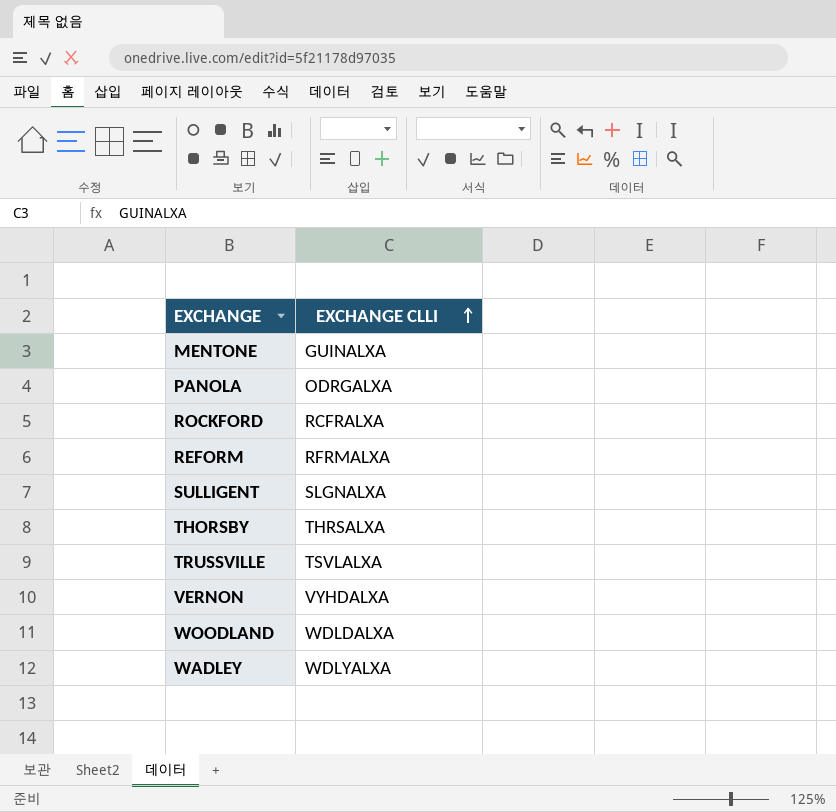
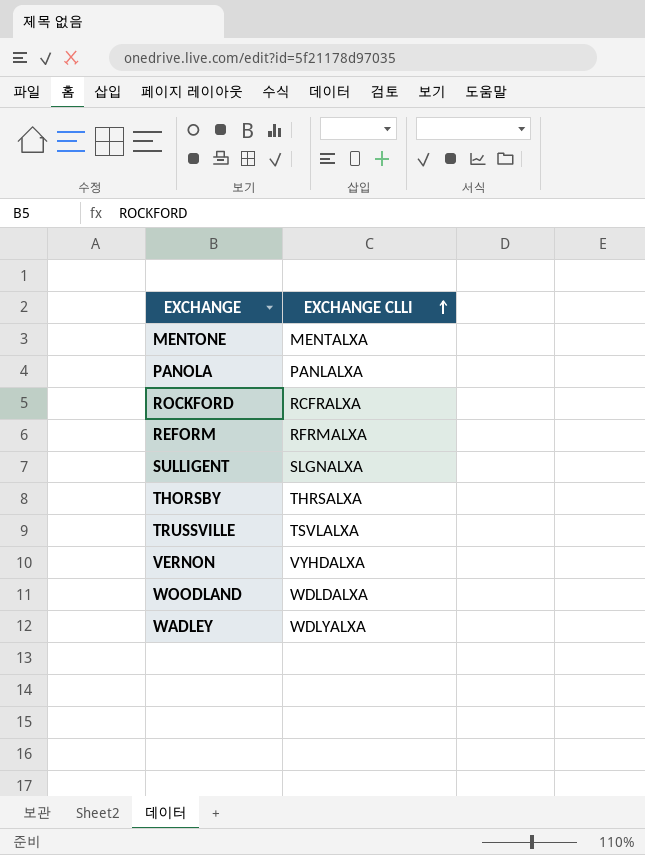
MENTONE | EXCHANGE CLLI: GUINALXA -> MENTALXA
PANOLA | EXCHANGE CLLI: ODRGALXA -> PANLALXA

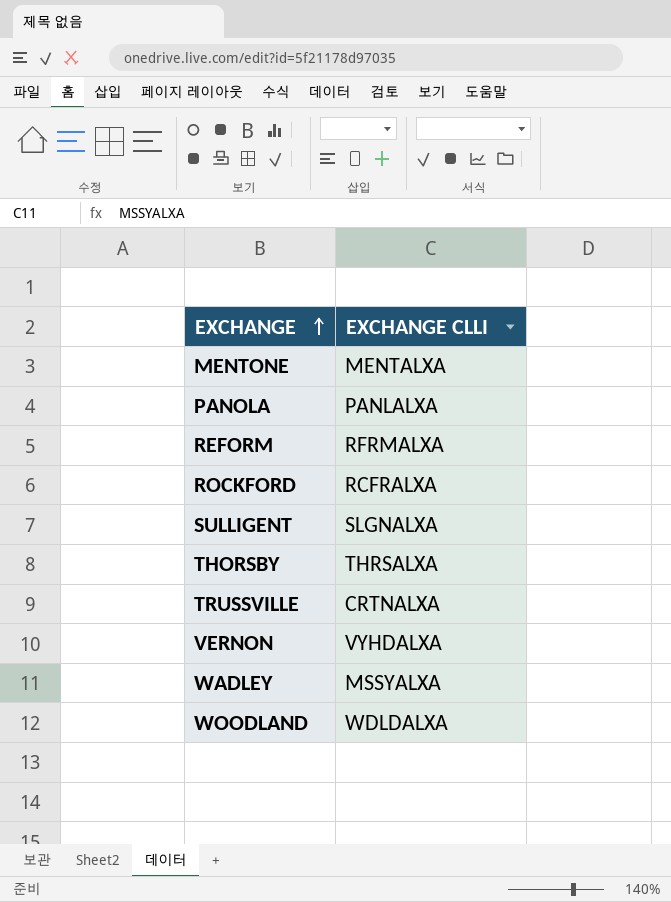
row order: EXCHANGE CLLI ascending -> EXCHANGE ascending
TRUSSVILLE | EXCHANGE CLLI: TSVLALXA -> CRTNALXA
WADLEY | EXCHANGE CLLI: WDLYALXA -> MSSYALXA

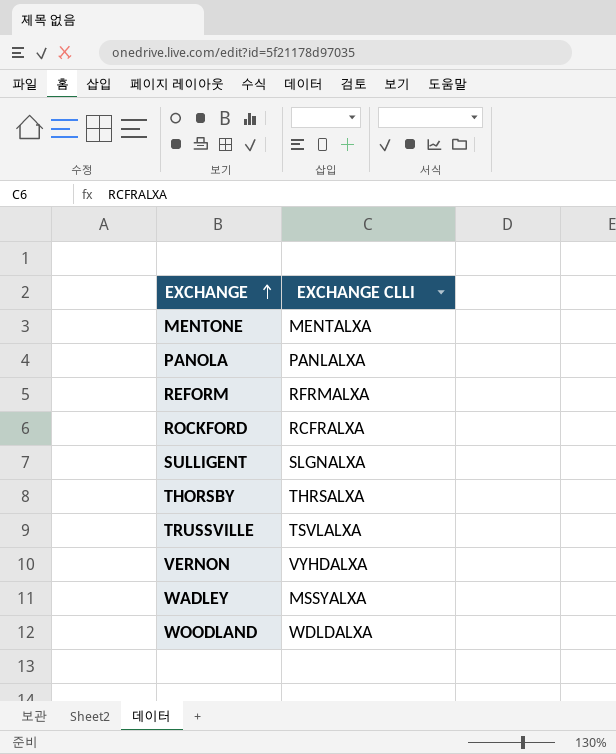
TRUSSVILLE | EXCHANGE CLLI: CRTNALXA -> TSVLALXA

